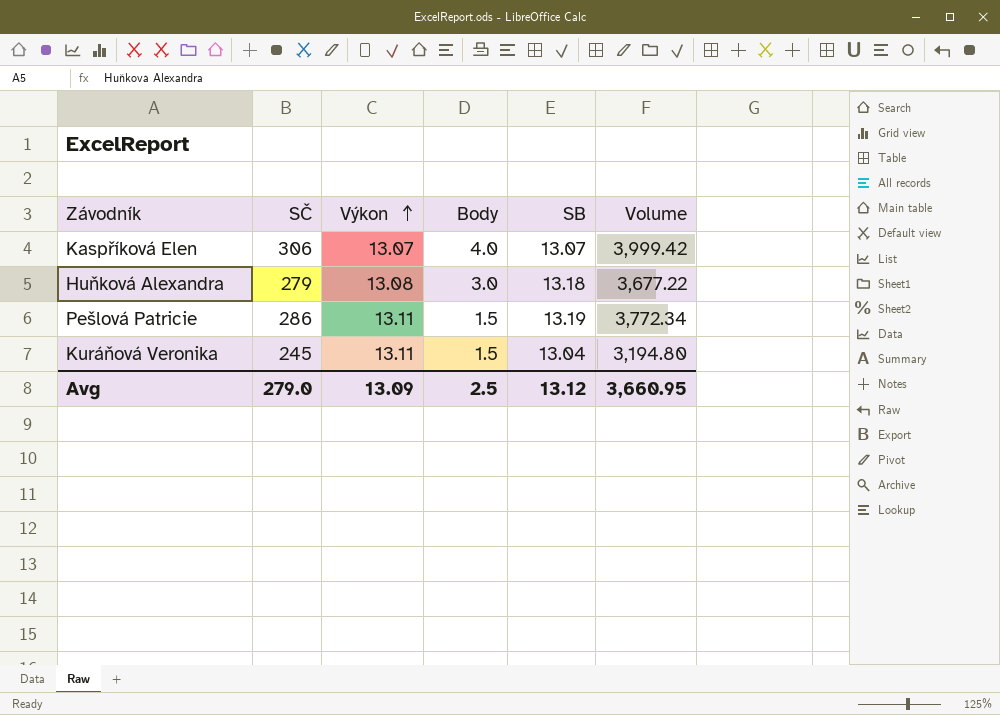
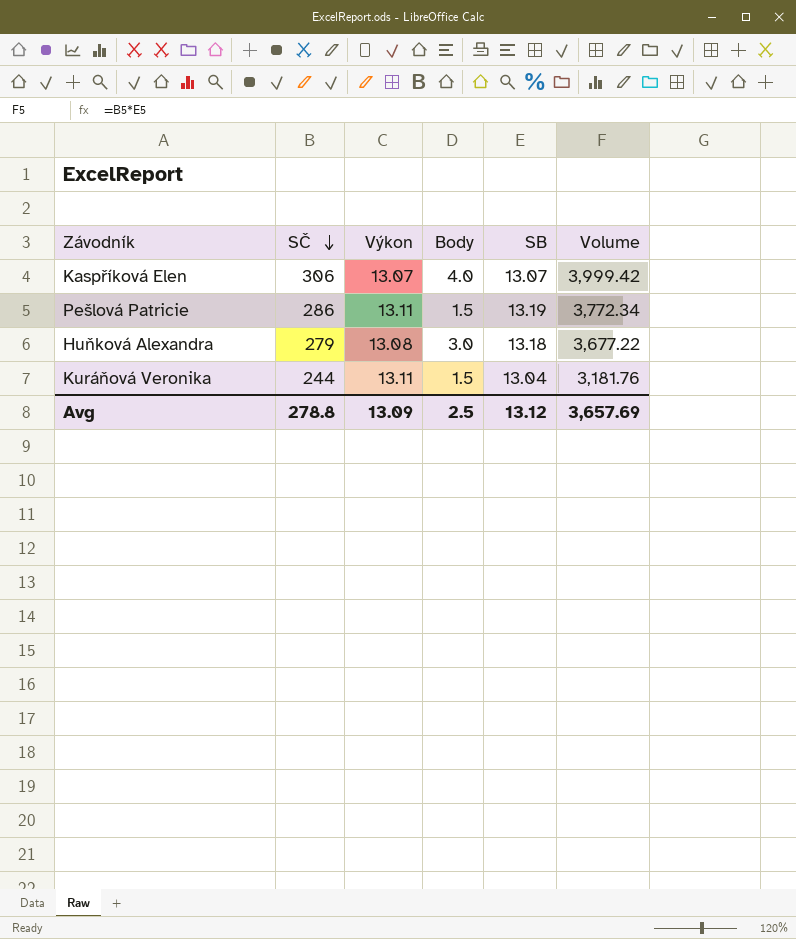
row order: Výkon ascending -> SČ descending
Kuráňová Veronika | SČ: 245 -> 244
Kuráňová Veronika | Volume: 3,194.80 -> 3,181.76
Avg | SČ: 279.0 -> 278.8
Avg | Volume: 3,660.95 -> 3,657.69

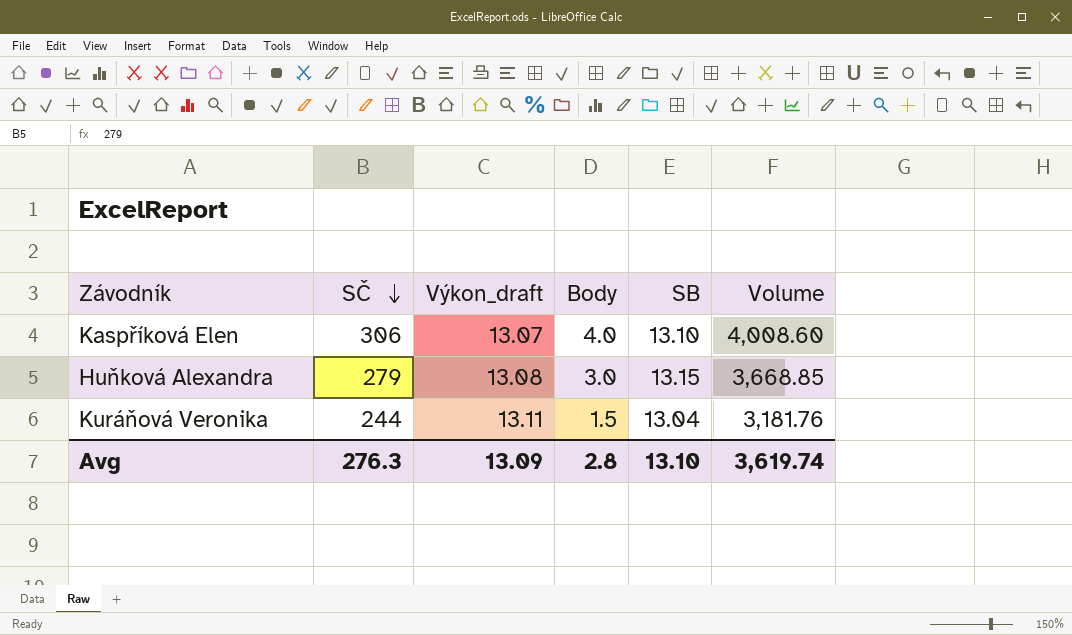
column name: Výkon -> Výkon_draft
row Pešlová Patricie: 286 | 13.11 | 1.5 | 13.19 | 3,772.34 -> none
Kaspříková Elen | SB: 13.07 -> 13.10
Kaspříková Elen | Volume: 3,999.42 -> 4,008.60
Huňková Alexandra | SB: 13.18 -> 13.15
Huňková Alexandra | Volume: 3,677.22 -> 3,668.85
Avg | SČ: 278.8 -> 276.3
Avg | Body: 2.5 -> 2.8
Avg | SB: 13.12 -> 13.10
Avg | Volume: 3,657.69 -> 3,619.74

